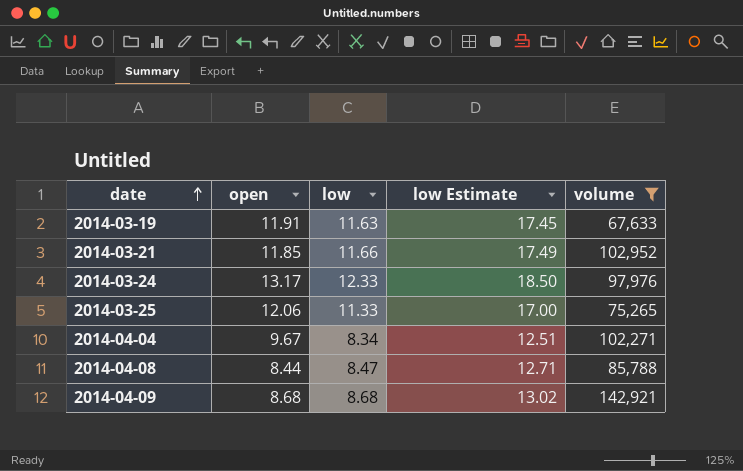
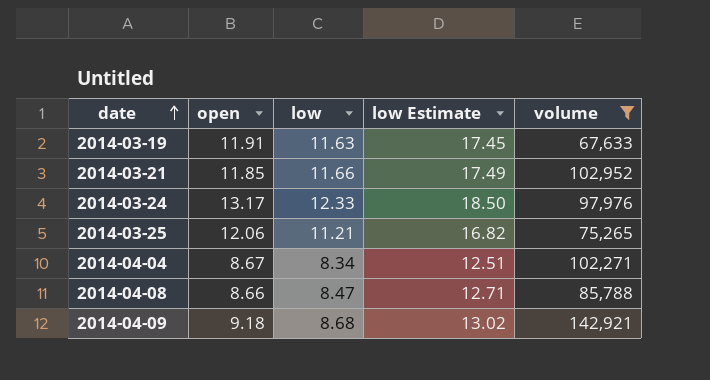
2014-03-25 | low: 11.33 -> 11.21
2014-03-25 | low Estimate: 17.00 -> 16.82
2014-04-04 | open: 9.67 -> 8.67
2014-04-08 | open: 8.44 -> 8.66
2014-04-09 | open: 8.68 -> 9.18

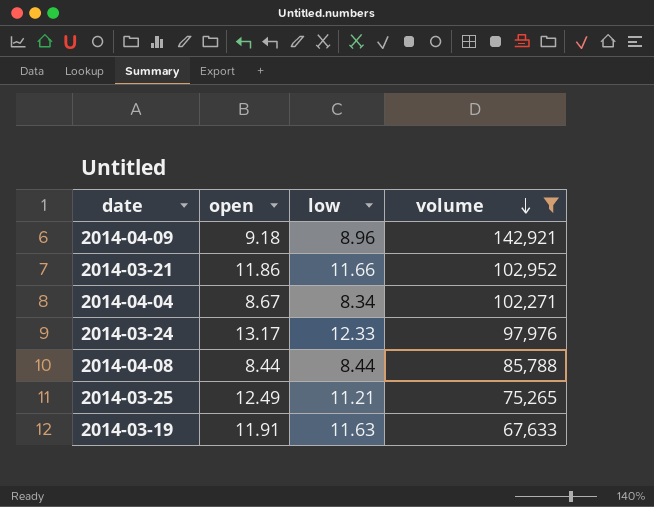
row order: date ascending -> volume descending
column low Estimate | formula: [low] * 1.5 -> none
2014-04-09 | low: 8.68 -> 8.96
2014-03-21 | open: 11.85 -> 11.86
2014-04-08 | open: 8.66 -> 8.44
2014-04-08 | low: 8.47 -> 8.44
2014-03-25 | open: 12.06 -> 12.49

